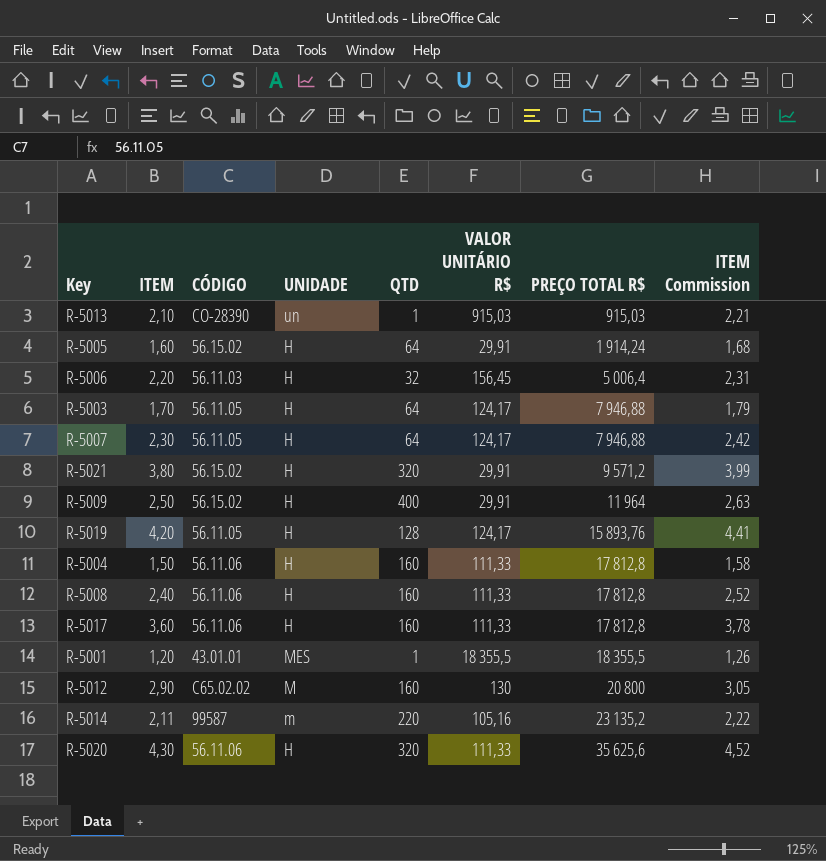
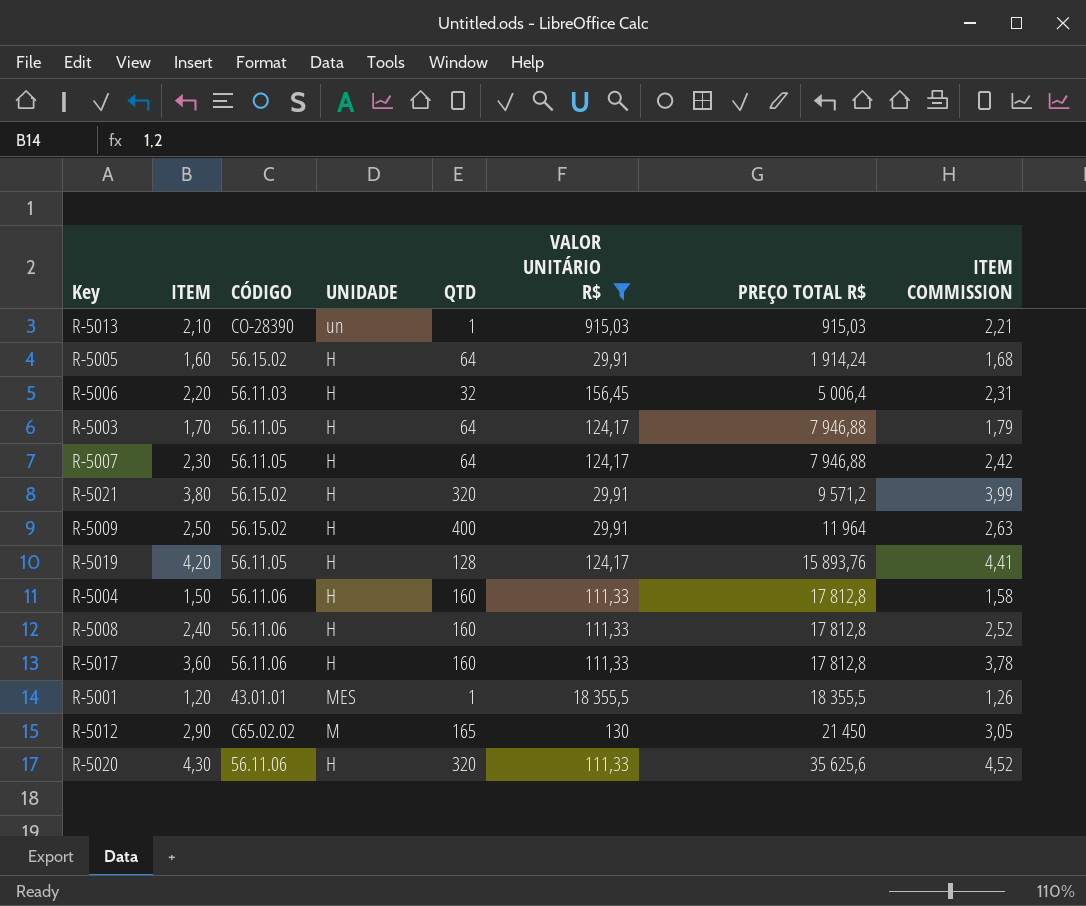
filter: none -> VALOR UNITÁRIO R$ != 105,16
column name: ITEM Commission -> ITEM COMMISSION
R-5012 | QTD: 160 -> 165
R-5012 | PREÇO TOTAL R$: 20 800 -> 21 450

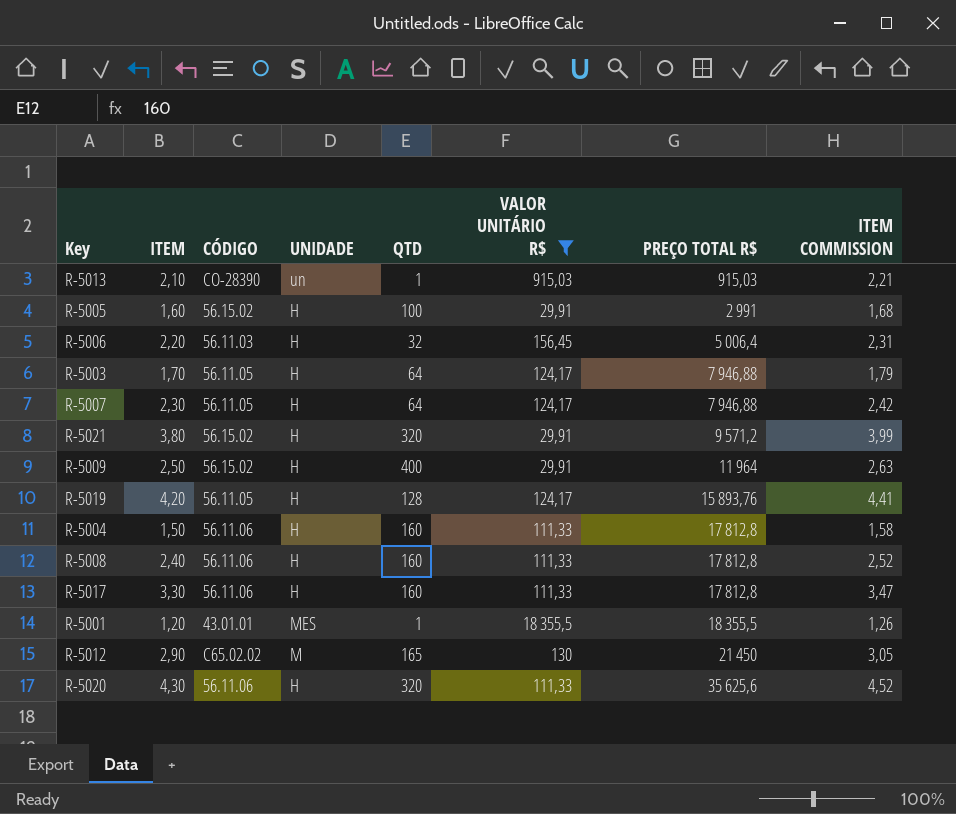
R-5005 | QTD: 64 -> 100
R-5005 | PREÇO TOTAL R$: 1 914,24 -> 2 991
R-5017 | ITEM: 3,60 -> 3,30
R-5017 | ITEM COMMISSION: 3,78 -> 3,47

